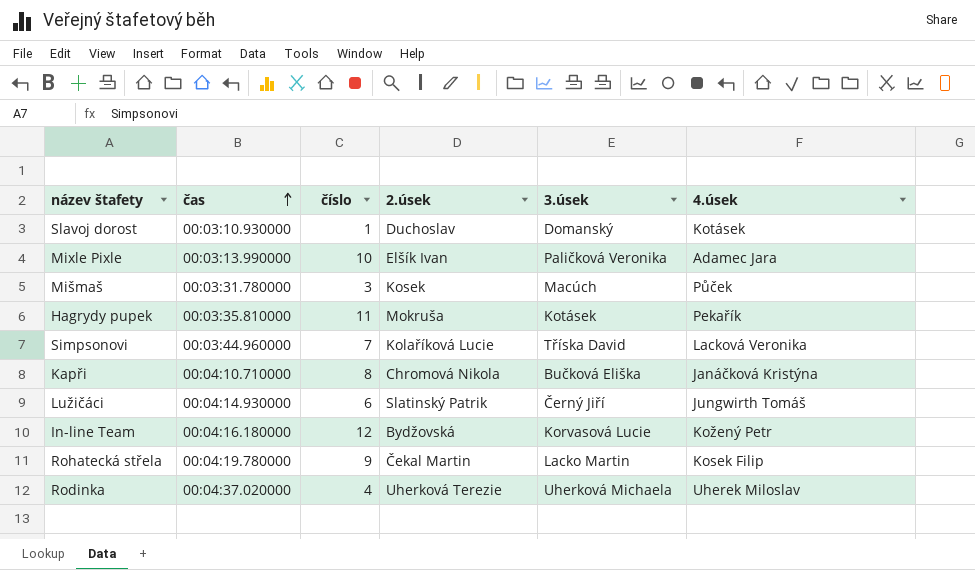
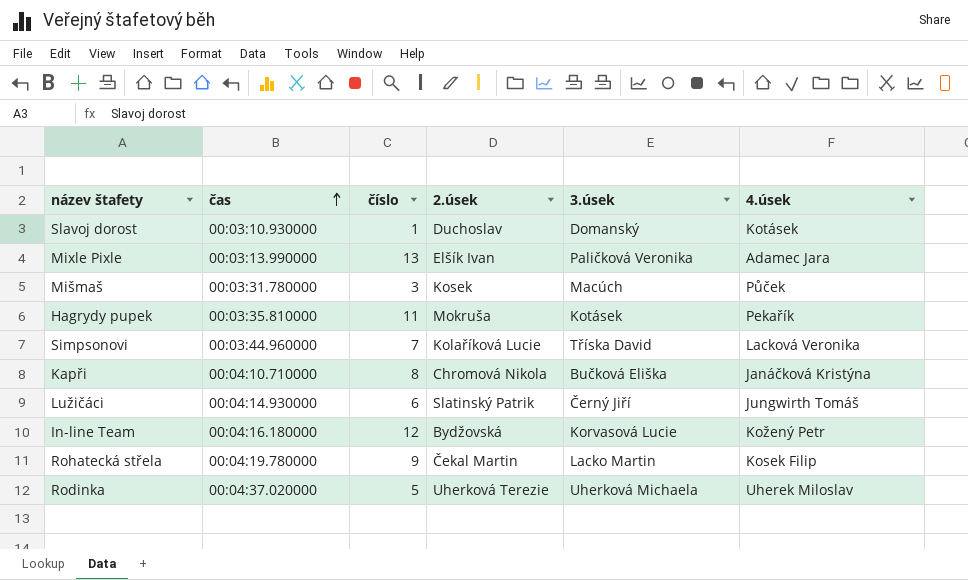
Mixle Pixle | číslo: 10 -> 13
Rodinka | číslo: 4 -> 5

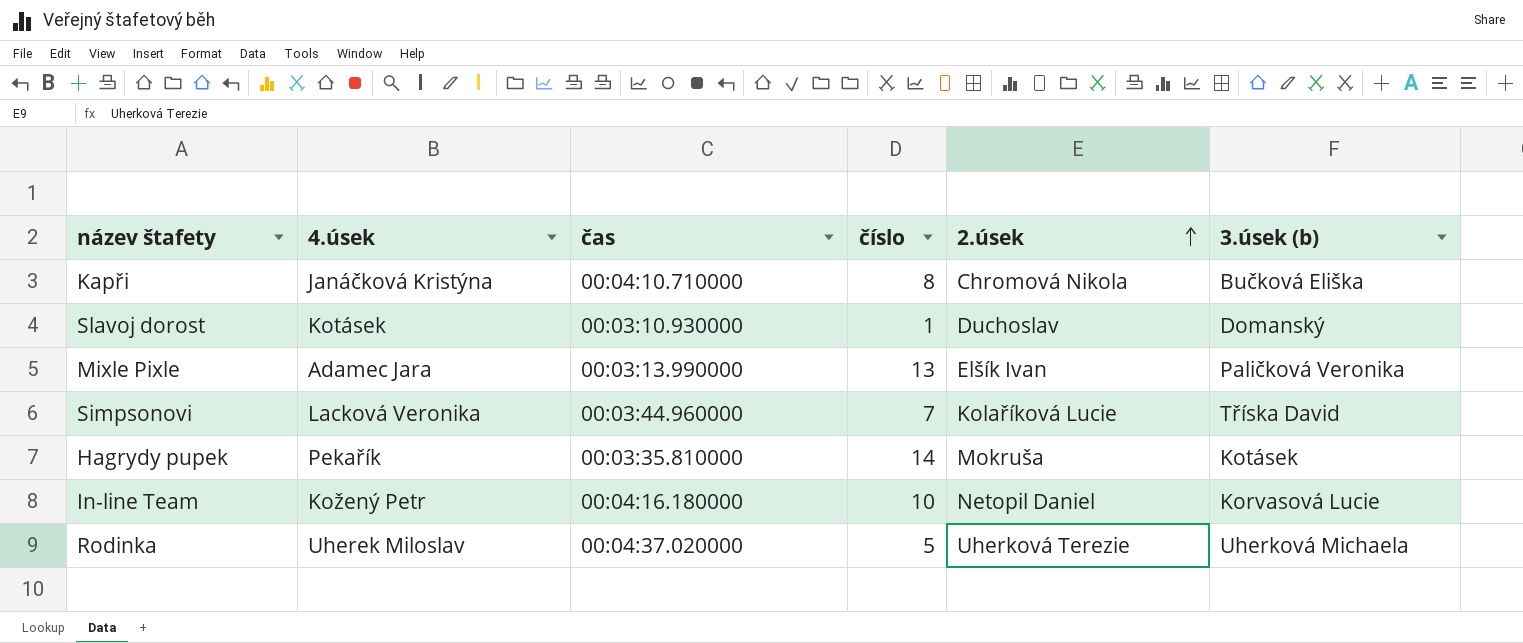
row order: čas ascending -> 2.úsek ascending
column 4.úsek | position: 6 -> 2
column name: 3.úsek -> 3.úsek (b)
row Mišmaš: 00:03:31.780000 | 3 | Kosek | Macúch | Půček -> none
row Lužičáci: 00:04:14.930000 | 6 | Slatinský Patrik | Černý Jiří | Jungwirth Tomáš -> none
row Rohatecká střela: 00:04:19.780000 | 9 | Čekal Martin | Lacko Martin | Kosek Filip -> none
Hagrydy pupek | číslo: 11 -> 14
In-line Team | číslo: 12 -> 10
In-line Team | 2.úsek: Bydžovská -> Netopil Daniel

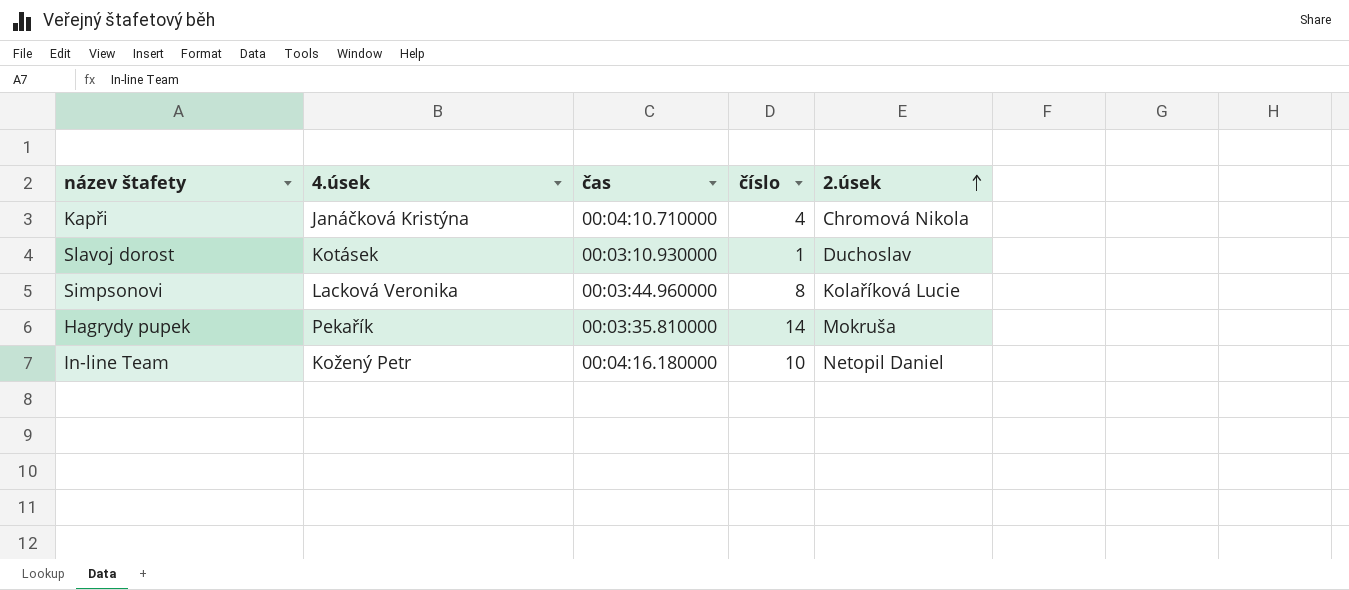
column 3.úsek (b) | position: 6 -> none
row Mixle Pixle: Adamec Jara | 00:03:13.990000 | 13 | Elšík Ivan | Paličková Veronika -> none
row Rodinka: Uherek Miloslav | 00:04:37.020000 | 5 | Uherková Terezie | Uherková Michaela -> none
Kapři | číslo: 8 -> 4
Simpsonovi | číslo: 7 -> 8

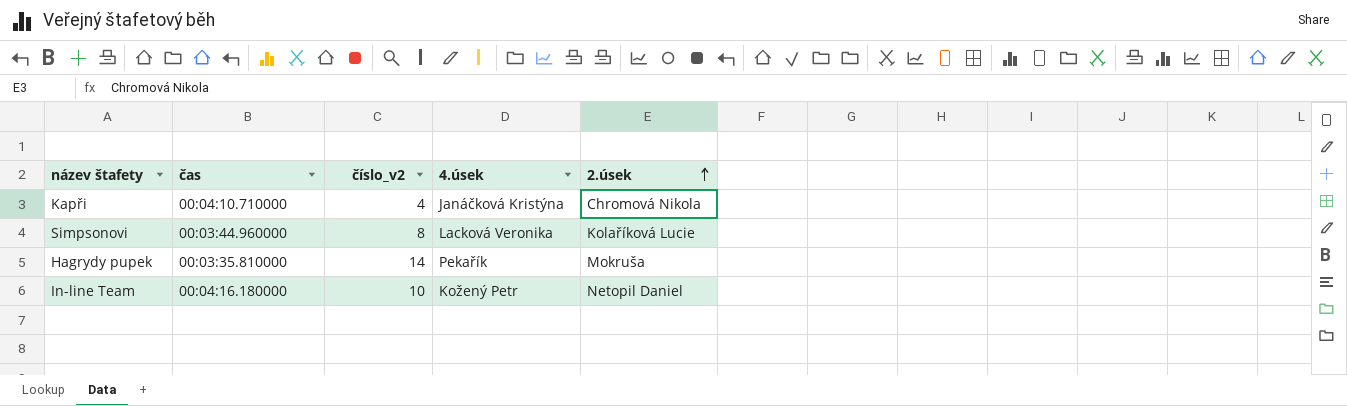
column name: číslo -> číslo_v2
column 4.úsek | position: 2 -> 4
row Slavoj dorost: Kotásek | 00:03:10.930000 | 1 | Duchoslav -> none

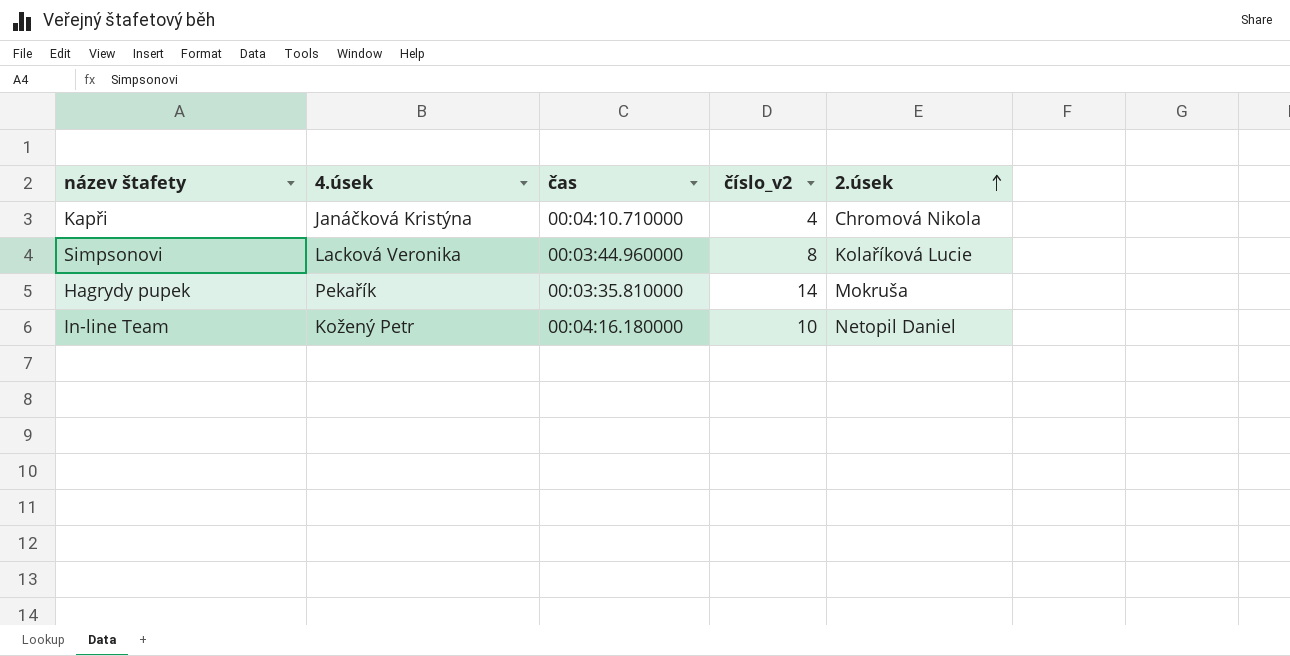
column 4.úsek | position: 4 -> 2

